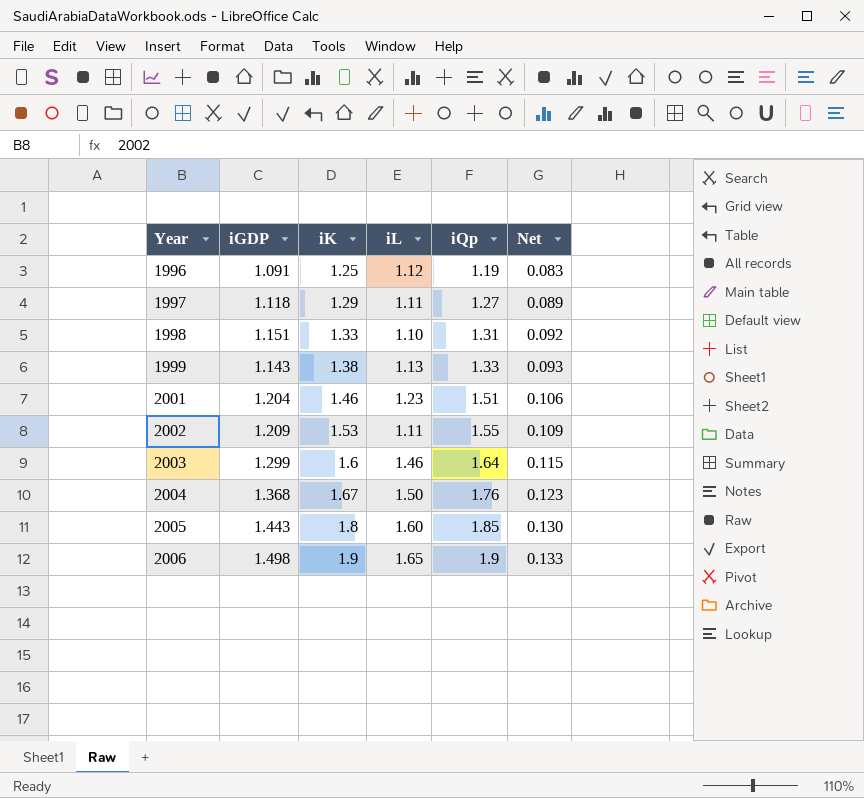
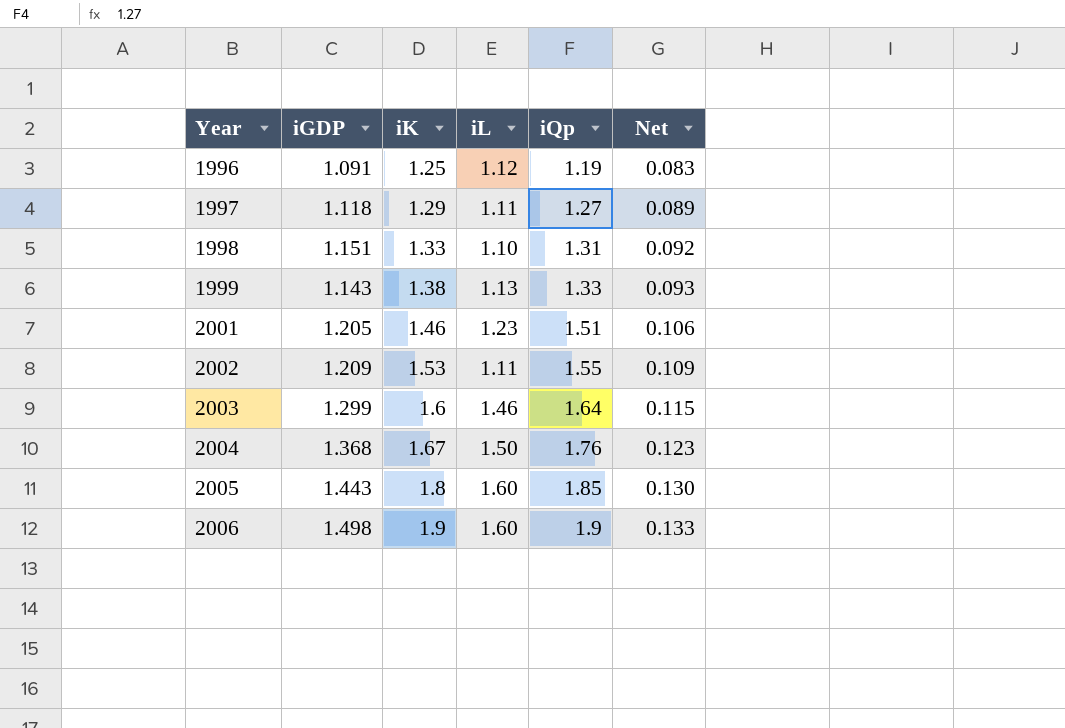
2001 | iGDP: 1.204 -> 1.205
2006 | iL: 1.65 -> 1.60

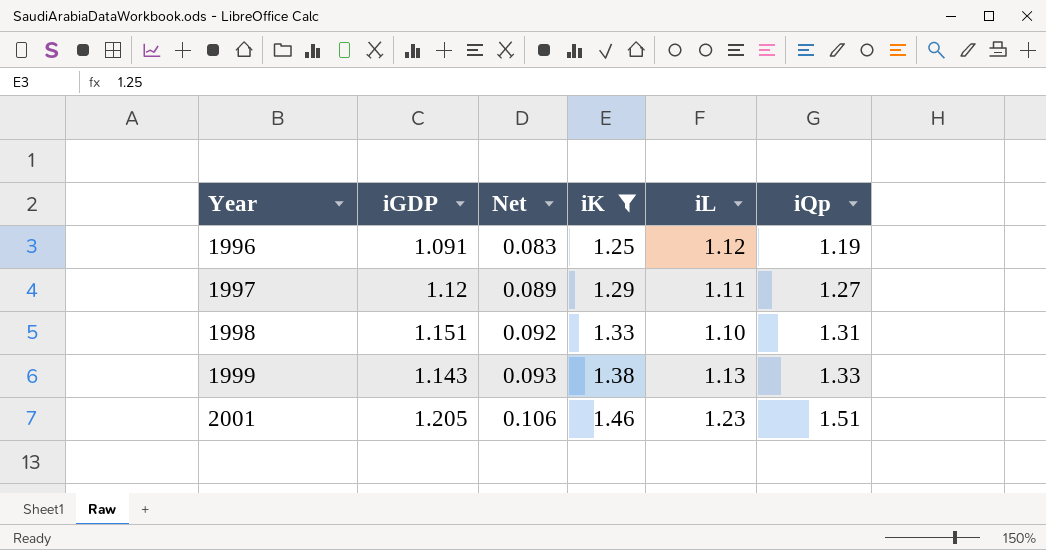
filter: none -> iK <= 1.46
column Net | position: 6 -> 3
1997 | iGDP: 1.118 -> 1.12

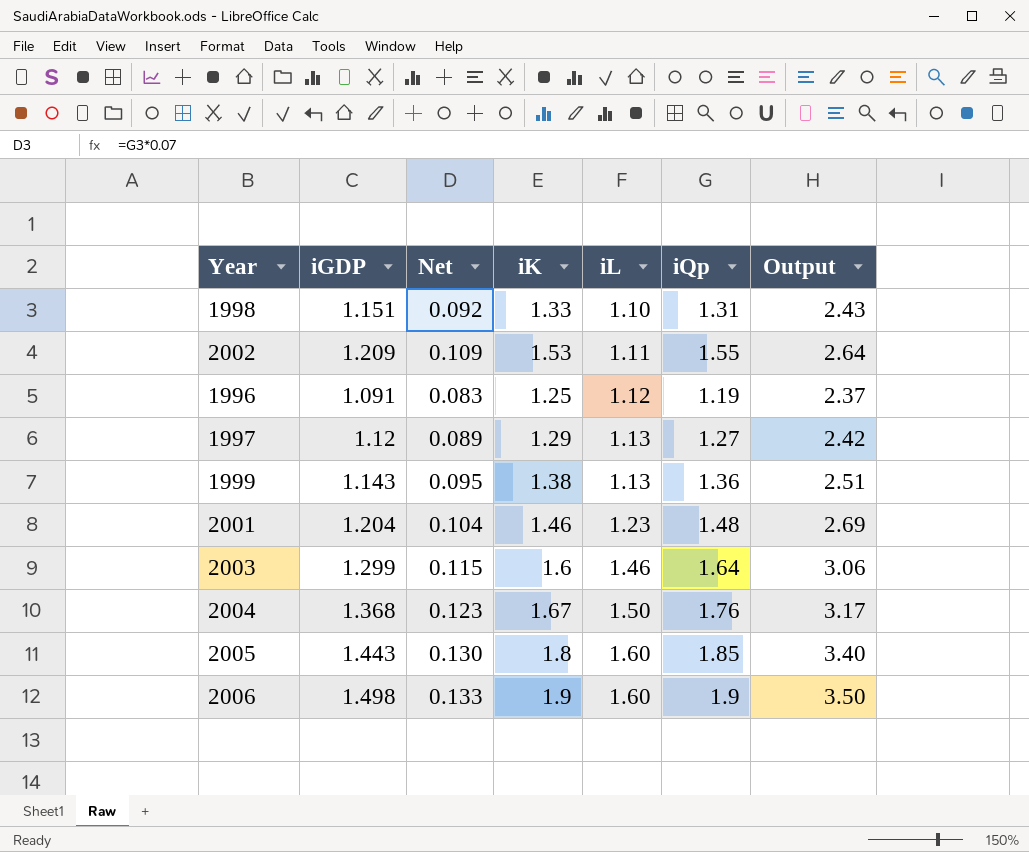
filter: iK <= 1.46 -> none
row order: Year ascending -> iL ascending
column Output | formula: none -> [iK] + [iL]
1997 | iL: 1.11 -> 1.13
1999 | Net: 0.093 -> 0.095
1999 | iQp: 1.33 -> 1.36
2001 | iGDP: 1.205 -> 1.204
2001 | Net: 0.106 -> 0.104
2001 | iQp: 1.51 -> 1.48

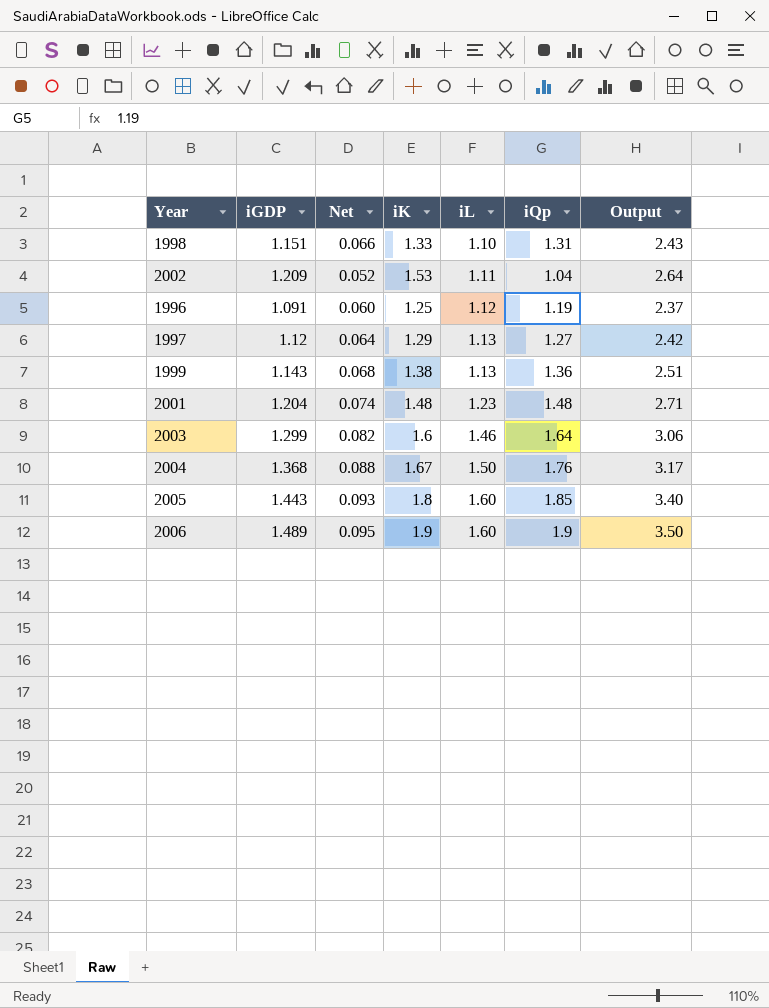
column Net | formula: [iQp] * 0.07 -> [iQp] * 0.05
2002 | iQp: 1.55 -> 1.04
2001 | iK: 1.46 -> 1.48
2001 | Output: 2.69 -> 2.71
2006 | iGDP: 1.498 -> 1.489

